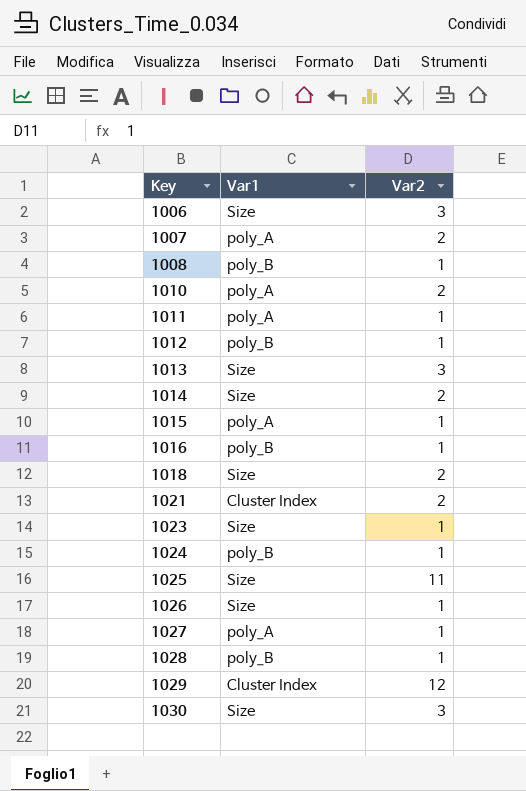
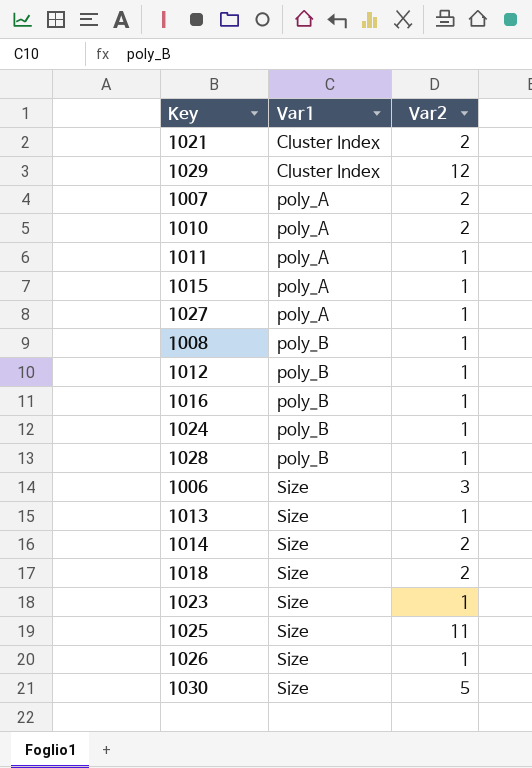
row order: Key ascending -> Var1 ascending
1013 | Var2: 3 -> 1
1030 | Var2: 3 -> 5

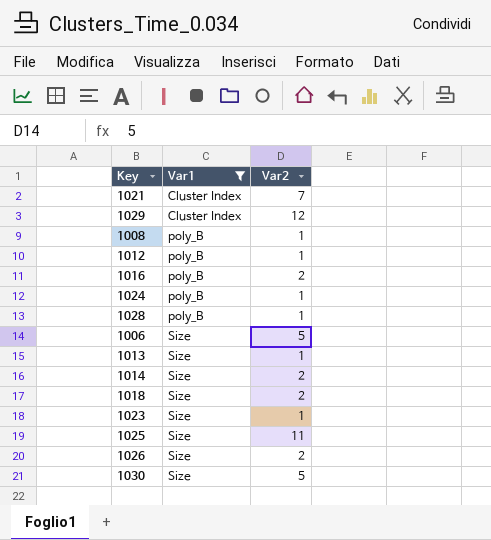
filter: none -> Var1 != poly_A
1021 | Var2: 2 -> 7
1016 | Var2: 1 -> 2
1006 | Var2: 3 -> 5
1026 | Var2: 1 -> 2

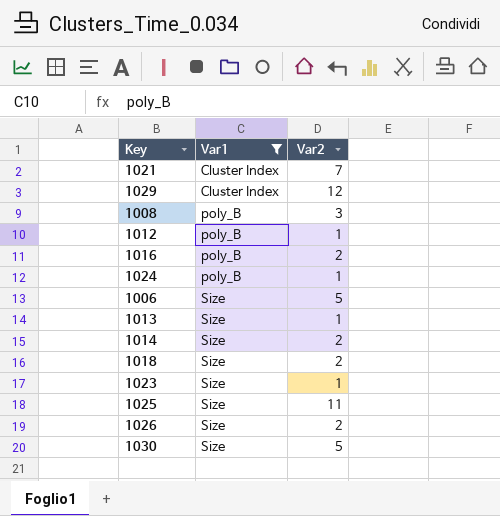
row 1028: poly_B | 1 -> none
1008 | Var2: 1 -> 3

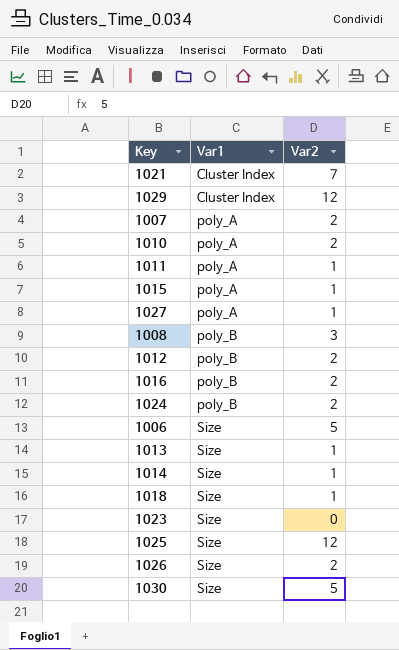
filter: Var1 != poly_A -> none
1012 | Var2: 1 -> 2
1024 | Var2: 1 -> 2
1014 | Var2: 2 -> 1
1018 | Var2: 2 -> 1
1023 | Var2: 1 -> 0
1025 | Var2: 11 -> 12

